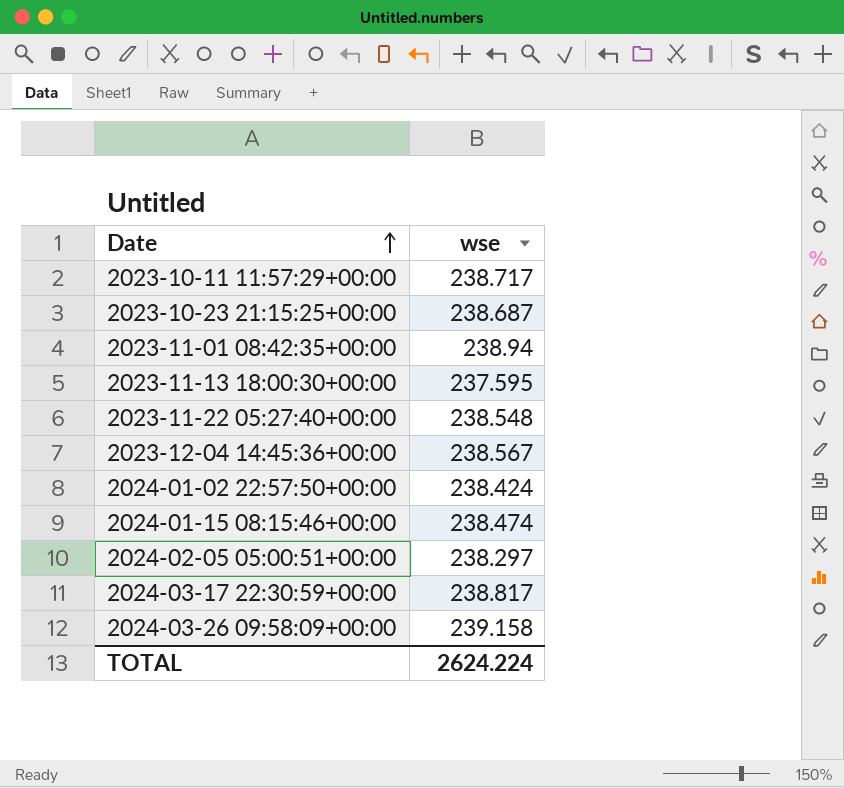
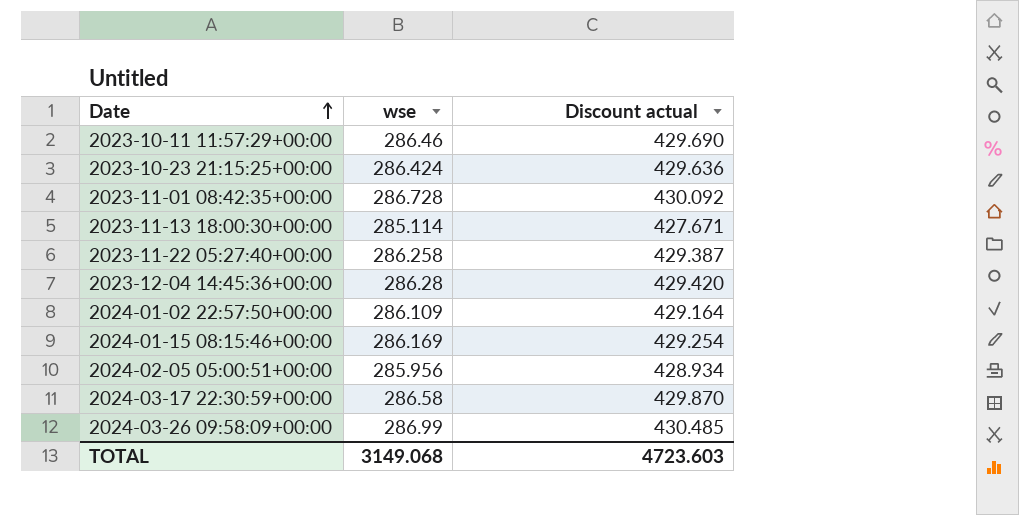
column Discount actual | formula: none -> [wse] * 1.5
2023-10-11 11:57:29+00:00 | wse: 238.717 -> 286.46
2023-10-23 21:15:25+00:00 | wse: 238.687 -> 286.424
2023-11-01 08:42:35+00:00 | wse: 238.94 -> 286.728
2023-11-13 18:00:30+00:00 | wse: 237.595 -> 285.114
2023-11-22 05:27:40+00:00 | wse: 238.548 -> 286.258
2023-12-04 14:45:36+00:00 | wse: 238.567 -> 286.28
2024-01-02 22:57:50+00:00 | wse: 238.424 -> 286.109
2024-01-15 08:15:46+00:00 | wse: 238.474 -> 286.169
2024-02-05 05:00:51+00:00 | wse: 238.297 -> 285.956
2024-03-17 22:30:59+00:00 | wse: 238.817 -> 286.58
2024-03-26 09:58:09+00:00 | wse: 239.158 -> 286.99
TOTAL | wse: 2624.224 -> 3149.068

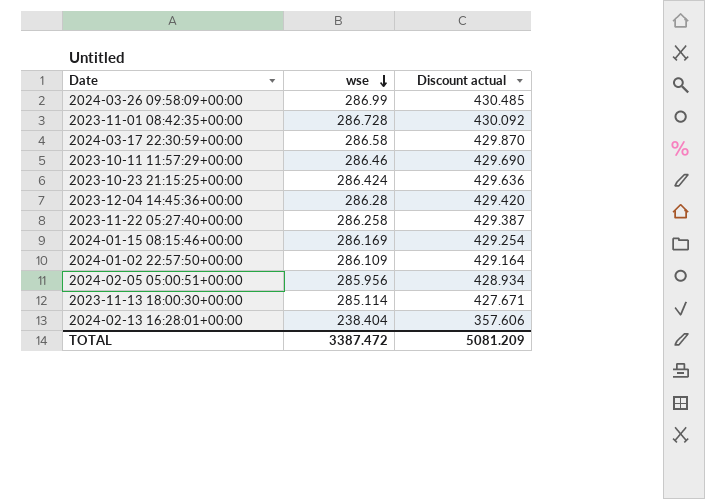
row order: Date ascending -> wse descending
row 2024-02-13 16:28:01+00:00: none -> 238.404 | 357.606
TOTAL | wse: 3149.068 -> 3387.472
TOTAL | Discount actual: 4723.603 -> 5081.209

